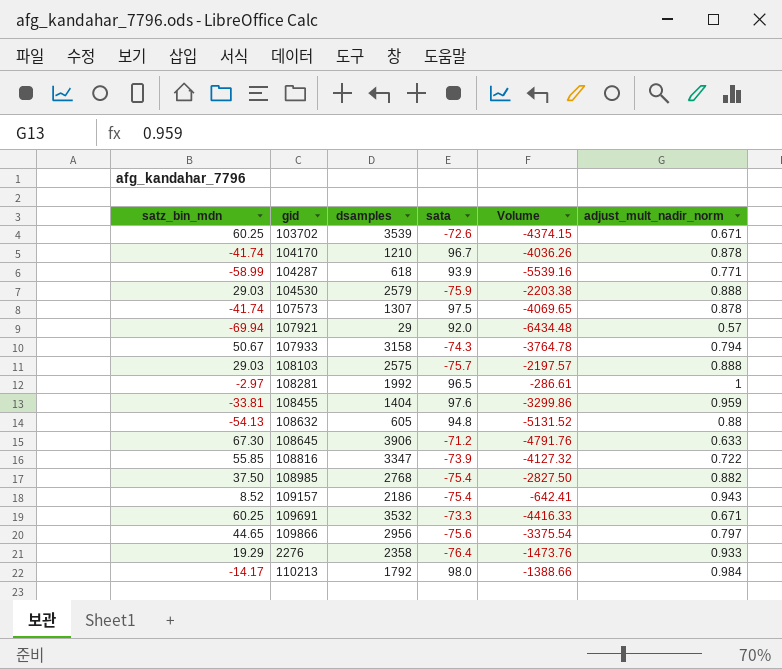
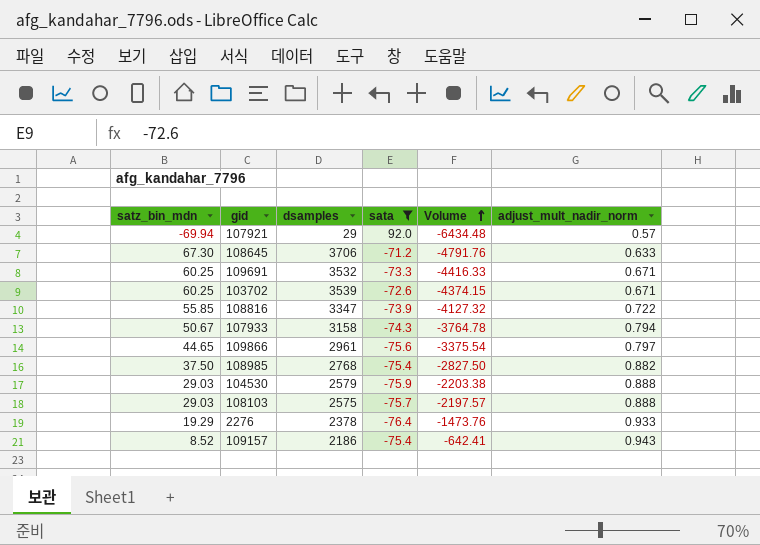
filter: none -> sata <= 92.0
row order: none -> Volume ascending
108645 | dsamples: 3906 -> 3706
109866 | dsamples: 2956 -> 2961
2276 | dsamples: 2358 -> 2378

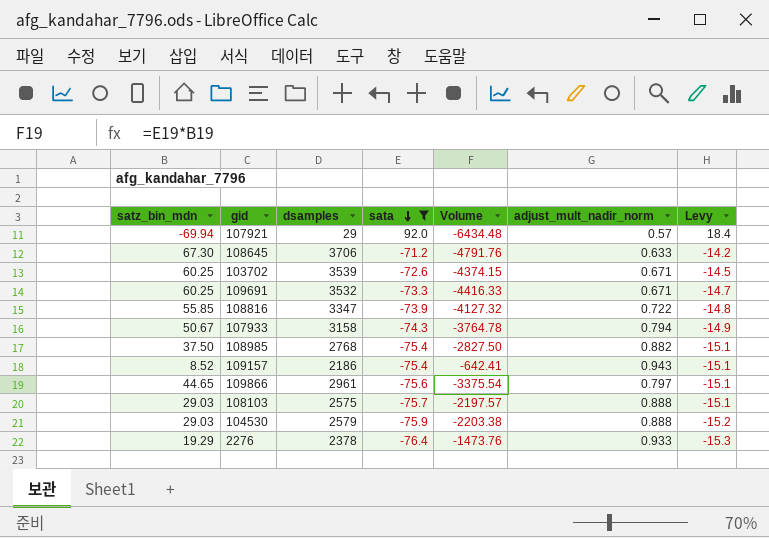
row order: Volume ascending -> sata descending
column Levy | formula: none -> [sata] * 0.2

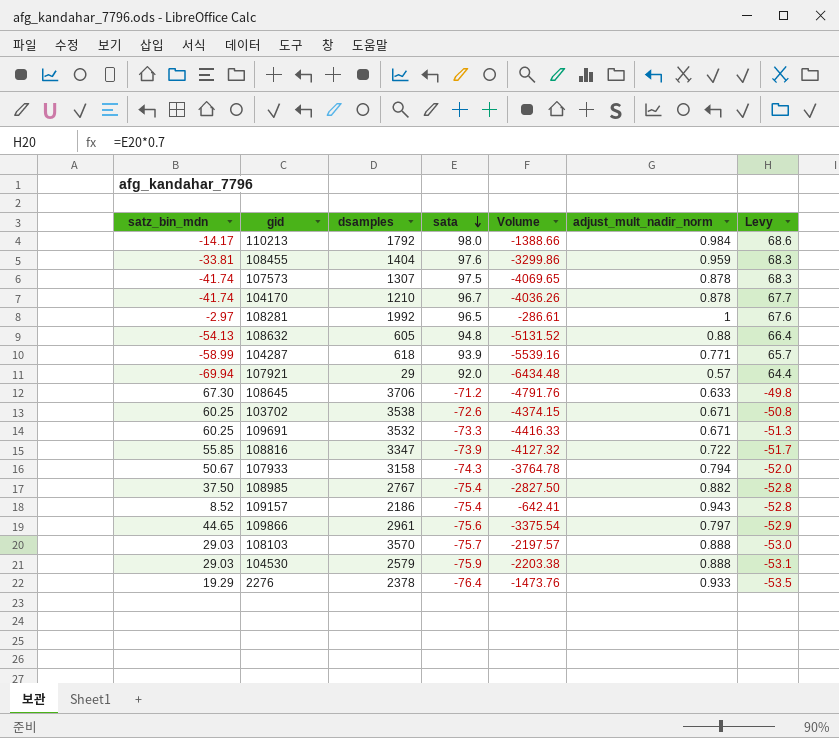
filter: sata <= 92.0 -> none
column Levy | formula: [sata] * 0.2 -> [sata] * 0.7
103702 | dsamples: 3539 -> 3538
108985 | dsamples: 2768 -> 2767
108103 | dsamples: 2575 -> 3570

